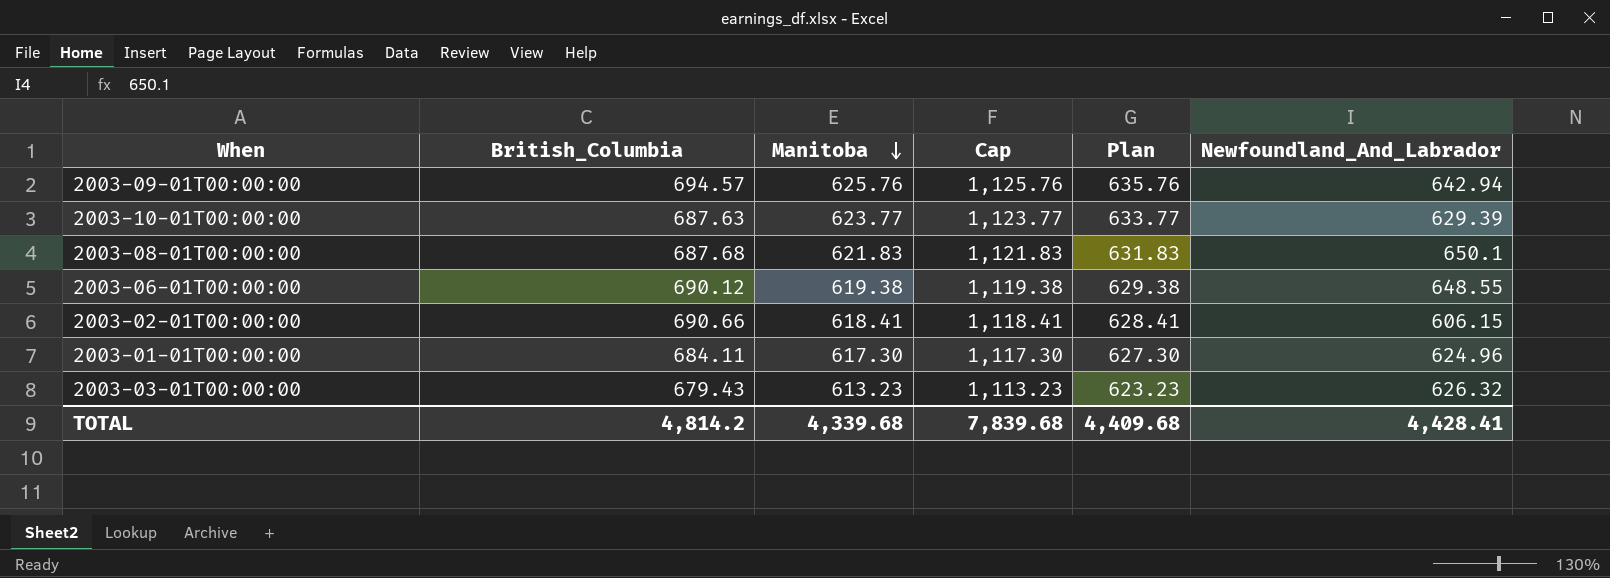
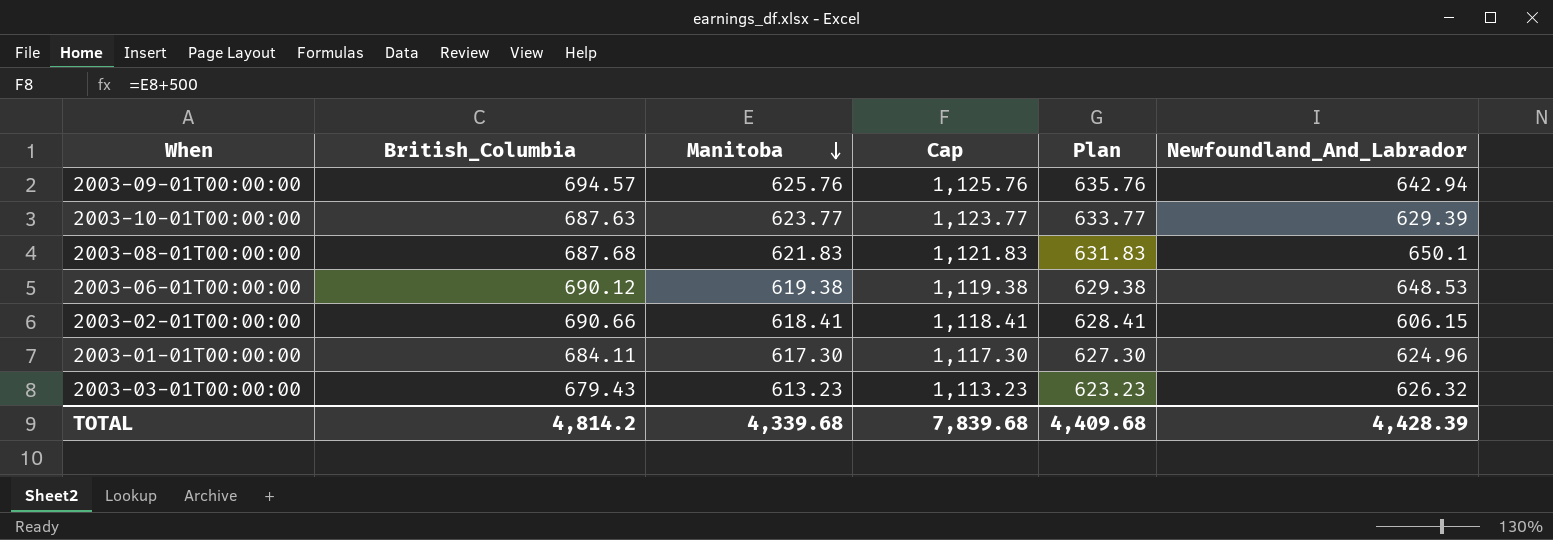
2003-06-01T00:00:00 | Newfoundland_And_Labrador: 648.55 -> 648.53
TOTAL | Newfoundland_And_Labrador: 4,428.41 -> 4,428.39

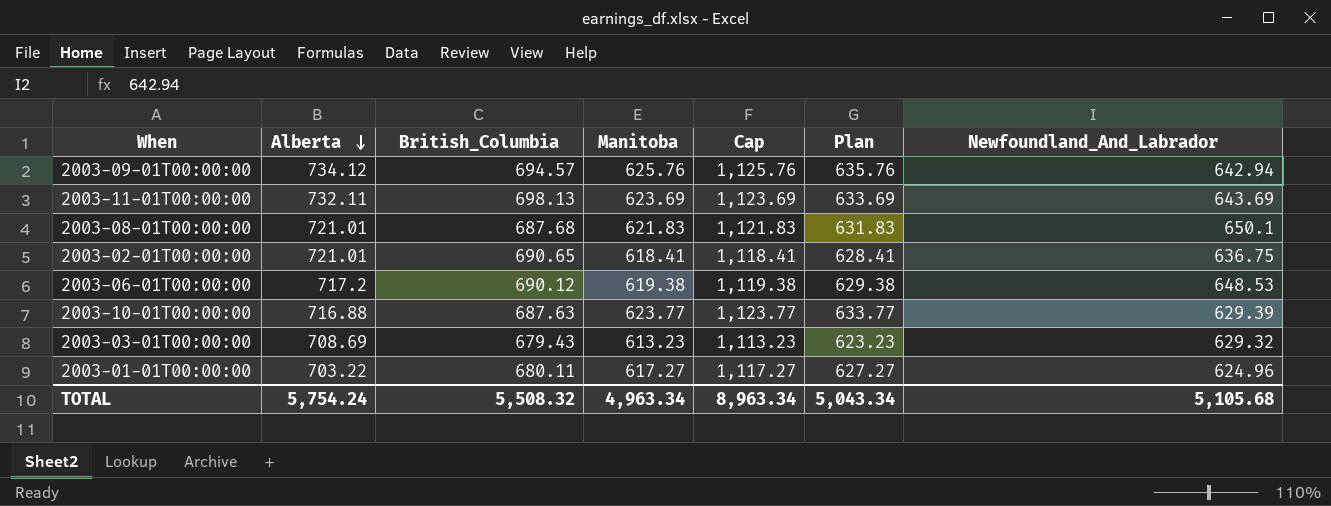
row order: Manitoba descending -> Alberta descending
column Alberta | position: none -> 2
row 2003-11-01T00:00:00: none -> 732.11 | 698.13 | 623.69 | 1,123.69 | 633.69 | 643.69
2003-02-01T00:00:00 | British_Columbia: 690.66 -> 690.65
2003-02-01T00:00:00 | Newfoundland_And_Labrador: 606.15 -> 636.75
2003-03-01T00:00:00 | Newfoundland_And_Labrador: 626.32 -> 629.32
2003-01-01T00:00:00 | British_Columbia: 684.11 -> 680.11
2003-01-01T00:00:00 | Manitoba: 617.30 -> 617.27
2003-01-01T00:00:00 | Cap: 1,117.30 -> 1,117.27
2003-01-01T00:00:00 | Plan: 627.30 -> 627.27
TOTAL | British_Columbia: 4,814.2 -> 5,508.32
TOTAL | Manitoba: 4,339.68 -> 4,963.34
TOTAL | Cap: 7,839.68 -> 8,963.34
TOTAL | Plan: 4,409.68 -> 5,043.34
TOTAL | Newfoundland_And_Labrador: 4,428.39 -> 5,105.68

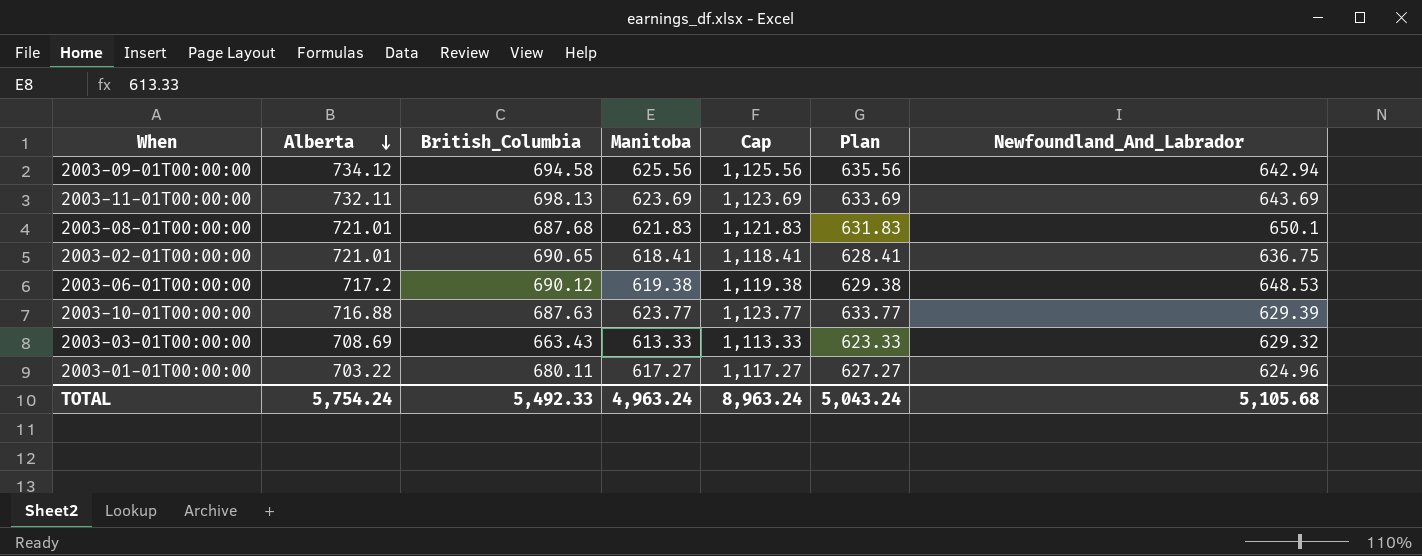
2003-09-01T00:00:00 | British_Columbia: 694.57 -> 694.58
2003-09-01T00:00:00 | Manitoba: 625.76 -> 625.56
2003-09-01T00:00:00 | Cap: 1,125.76 -> 1,125.56
2003-09-01T00:00:00 | Plan: 635.76 -> 635.56
2003-03-01T00:00:00 | British_Columbia: 679.43 -> 663.43
2003-03-01T00:00:00 | Manitoba: 613.23 -> 613.33
2003-03-01T00:00:00 | Cap: 1,113.23 -> 1,113.33
2003-03-01T00:00:00 | Plan: 623.23 -> 623.33
TOTAL | British_Columbia: 5,508.32 -> 5,492.33
TOTAL | Manitoba: 4,963.34 -> 4,963.24
TOTAL | Cap: 8,963.34 -> 8,963.24
TOTAL | Plan: 5,043.34 -> 5,043.24

